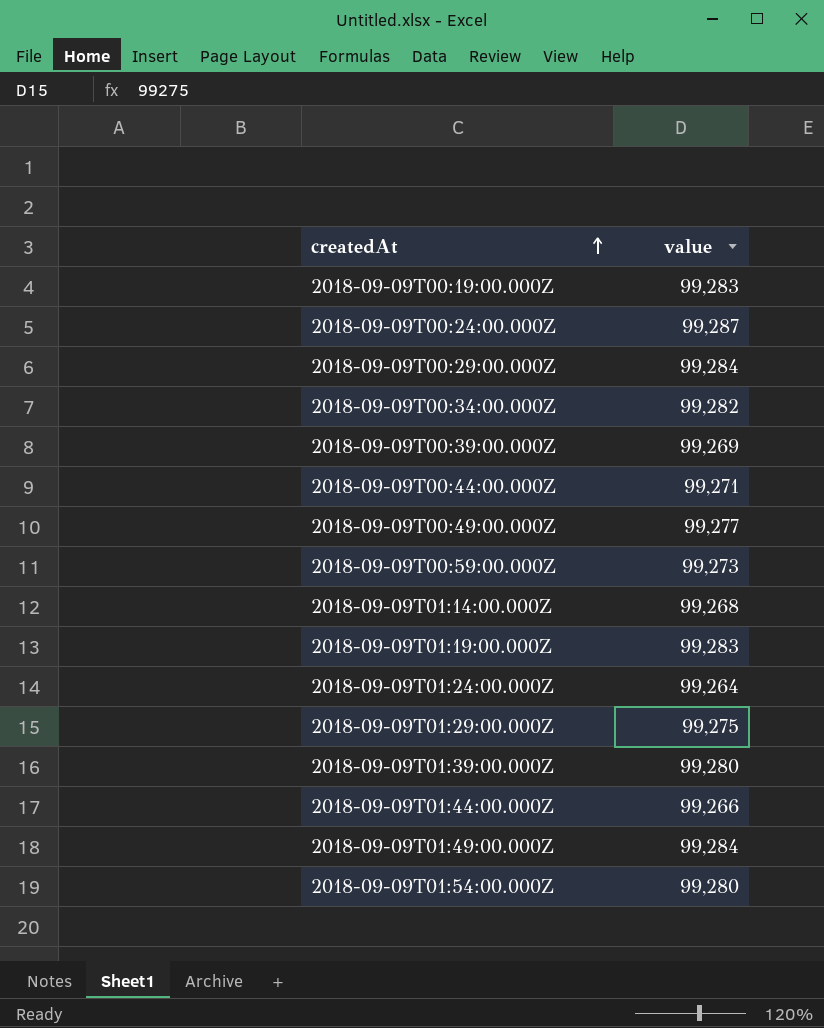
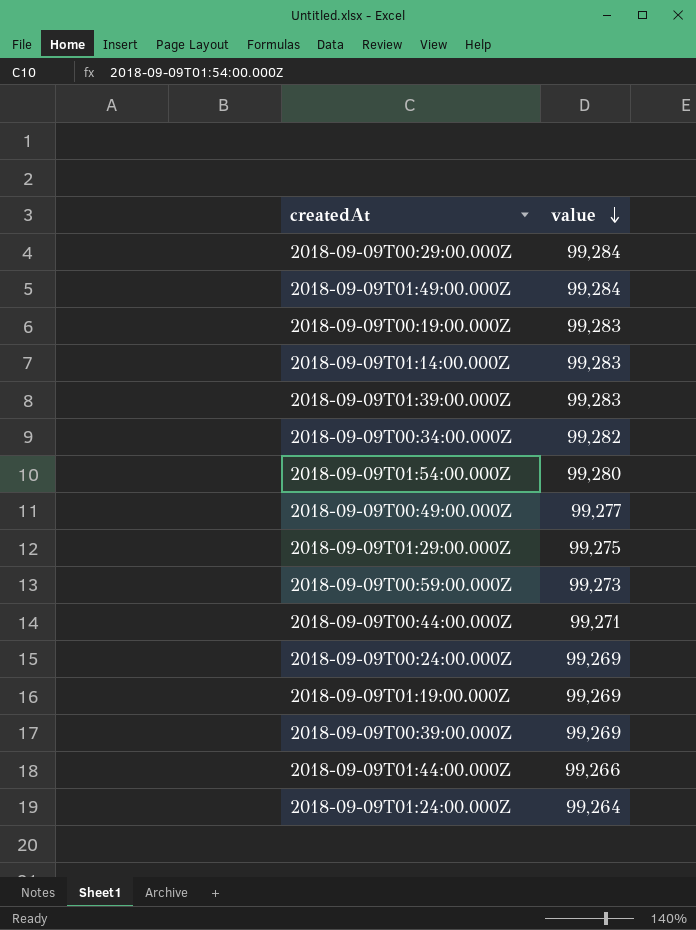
row order: createdAt ascending -> value descending
2018-09-09T01:14:00.000Z | value: 99,268 -> 99,283
2018-09-09T01:39:00.000Z | value: 99,280 -> 99,283
2018-09-09T00:24:00.000Z | value: 99,287 -> 99,269
2018-09-09T01:19:00.000Z | value: 99,283 -> 99,269

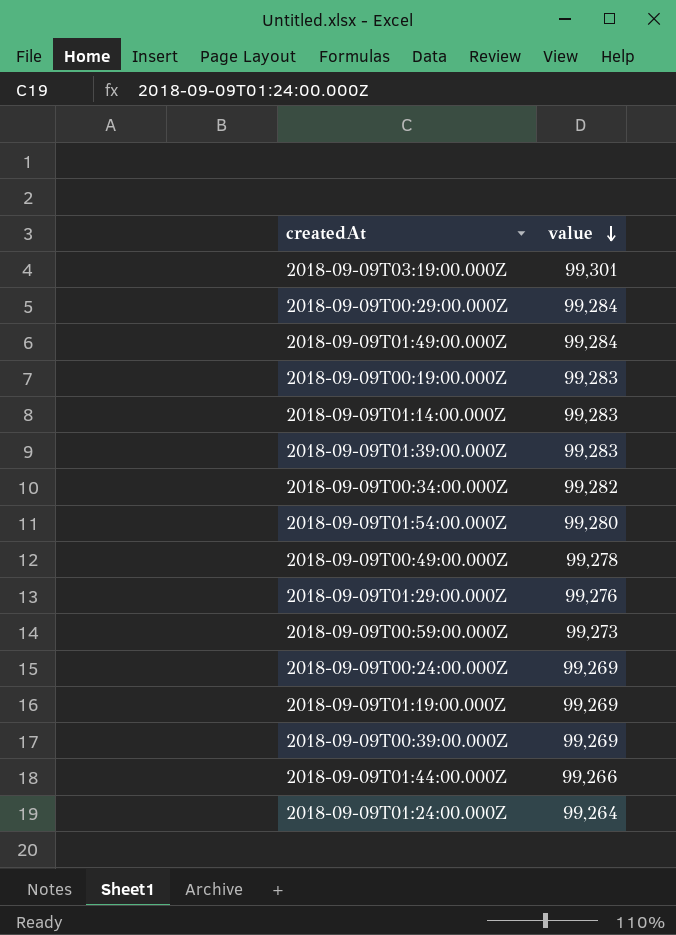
row 2018-09-09T00:44:00.000Z: 99,271 -> none
row 2018-09-09T03:19:00.000Z: none -> 99,301
2018-09-09T00:49:00.000Z | value: 99,277 -> 99,278
2018-09-09T01:29:00.000Z | value: 99,275 -> 99,276

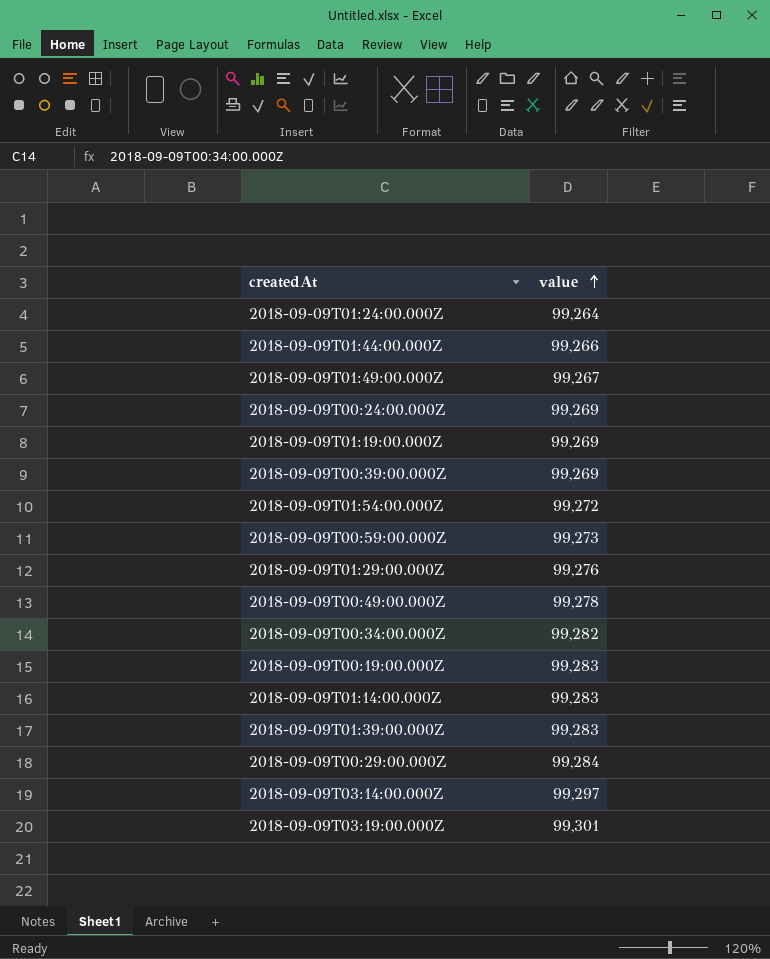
row order: value descending -> value ascending
2018-09-09T01:49:00.000Z | value: 99,284 -> 99,267
2018-09-09T01:54:00.000Z | value: 99,280 -> 99,272
row 2018-09-09T03:14:00.000Z: none -> 99,297

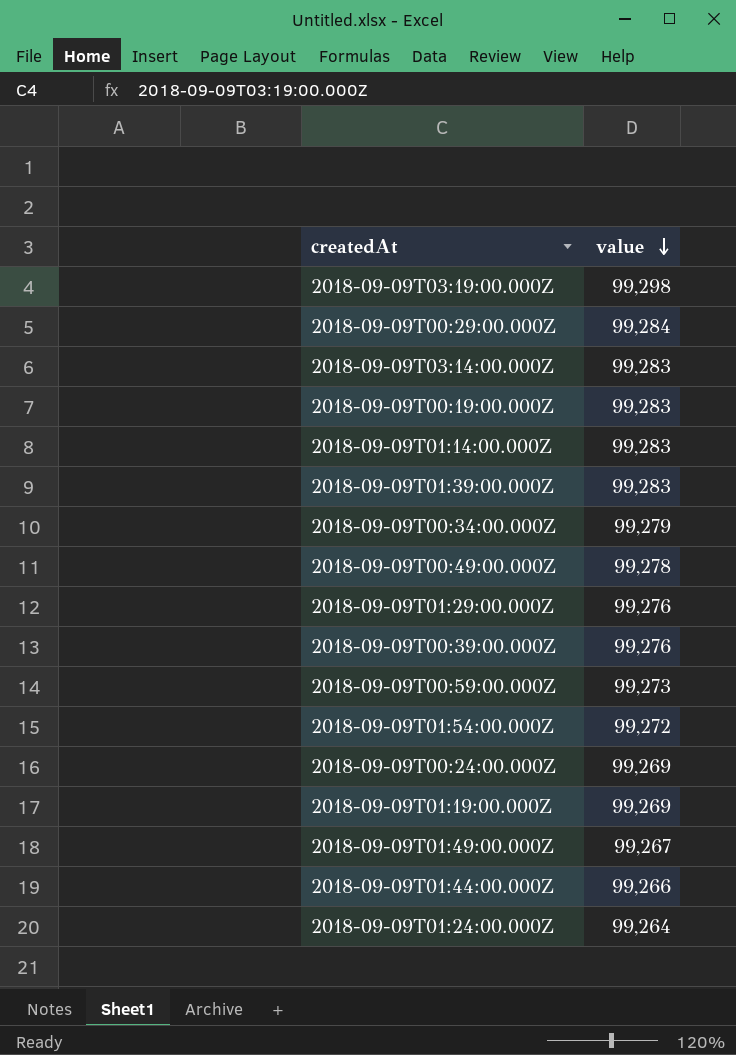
row order: value ascending -> value descending
2018-09-09T03:19:00.000Z | value: 99,301 -> 99,298
2018-09-09T03:14:00.000Z | value: 99,297 -> 99,283
2018-09-09T00:34:00.000Z | value: 99,282 -> 99,279
2018-09-09T00:39:00.000Z | value: 99,269 -> 99,276

